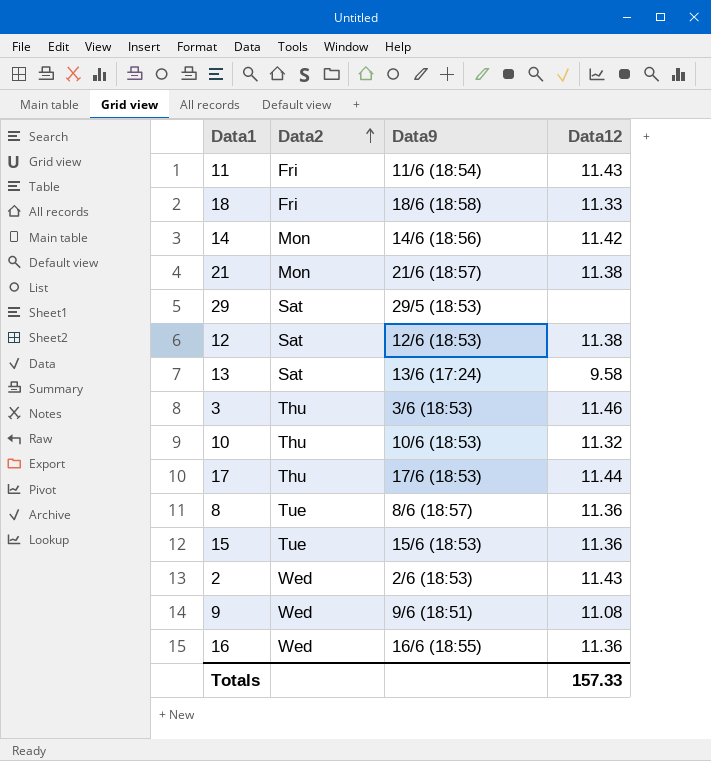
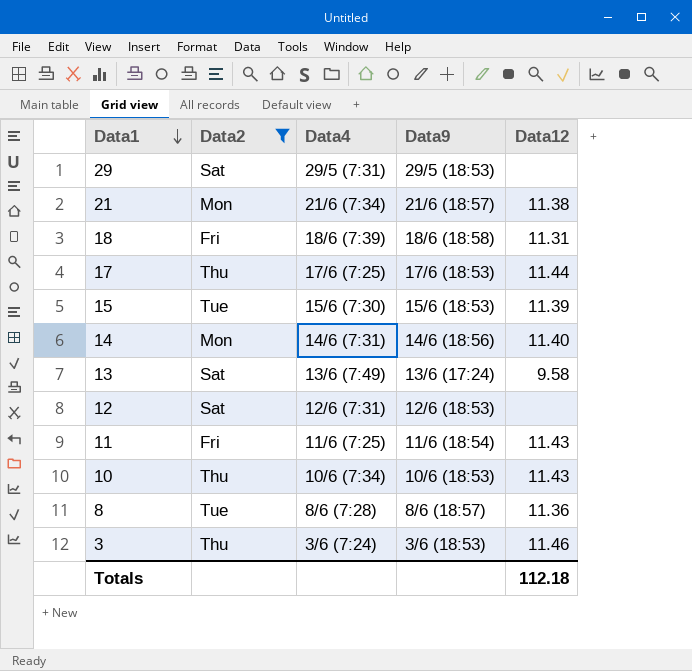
filter: none -> Data2 != Wed
row order: Data2 ascending -> Data1 descending
column Data4 | position: none -> 3
18 | Data12: 11.33 -> 11.31
15 | Data12: 11.36 -> 11.39
14 | Data12: 11.42 -> 11.40
12 | Data12: 11.38 -> none
10 | Data12: 11.32 -> 11.43
Totals | Data12: 157.33 -> 112.18

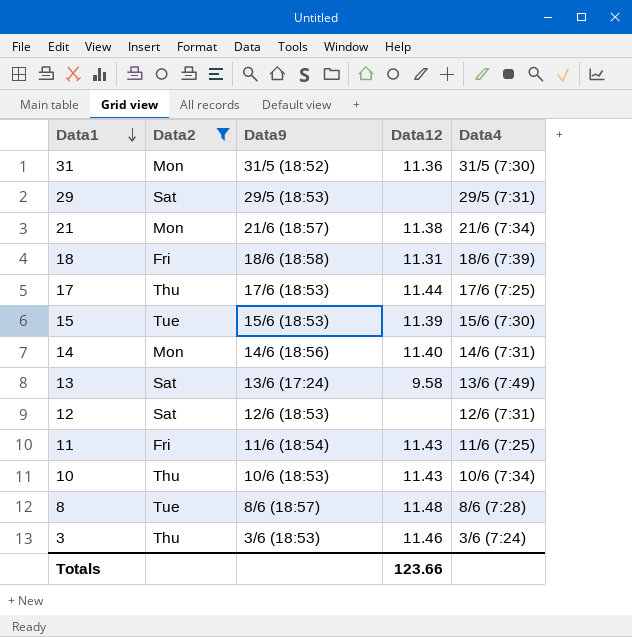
column Data4 | position: 3 -> 5
row 31: none -> Mon | 31/5 (18:52) | 11.36 | 31/5 (7:30)
8 | Data12: 11.36 -> 11.48
Totals | Data12: 112.18 -> 123.66

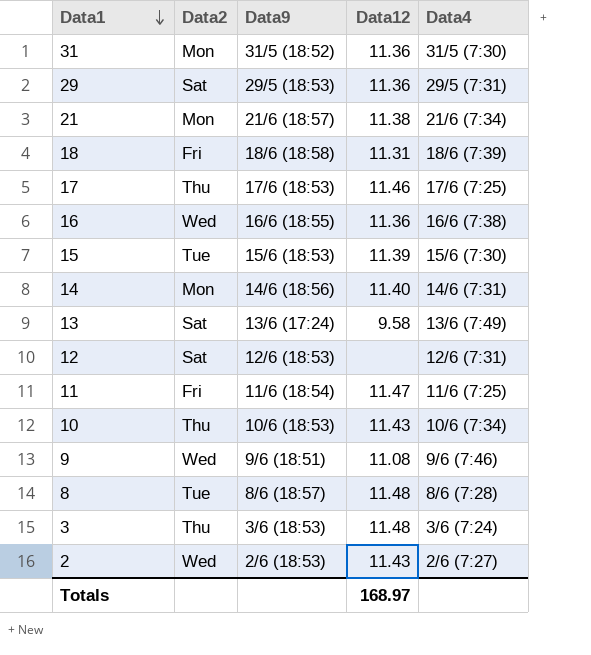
filter: Data2 != Wed -> none
29 | Data12: none -> 11.36
17 | Data12: 11.44 -> 11.46
11 | Data12: 11.43 -> 11.47
3 | Data12: 11.46 -> 11.48
Totals | Data12: 123.66 -> 168.97

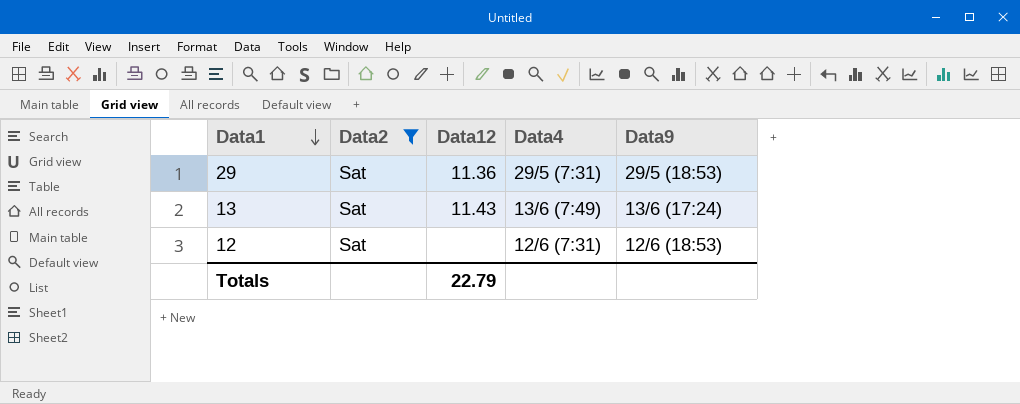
filter: none -> Data2 = Sat
column Data9 | position: 3 -> 5
13 | Data12: 9.58 -> 11.43
Totals | Data12: 168.97 -> 22.79

